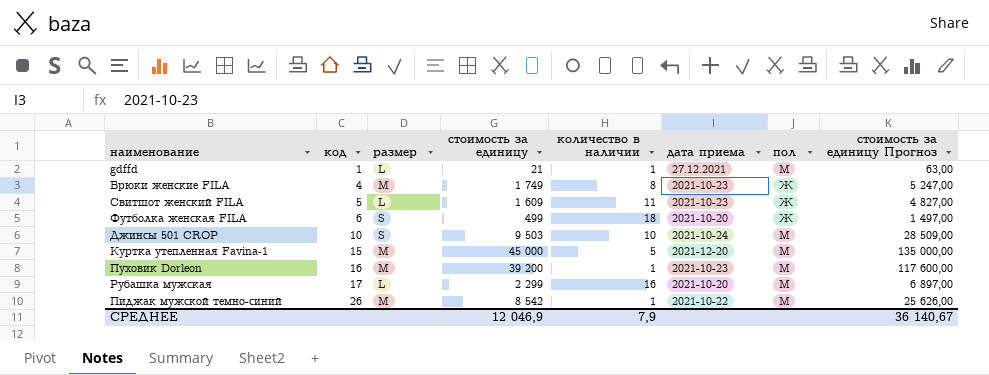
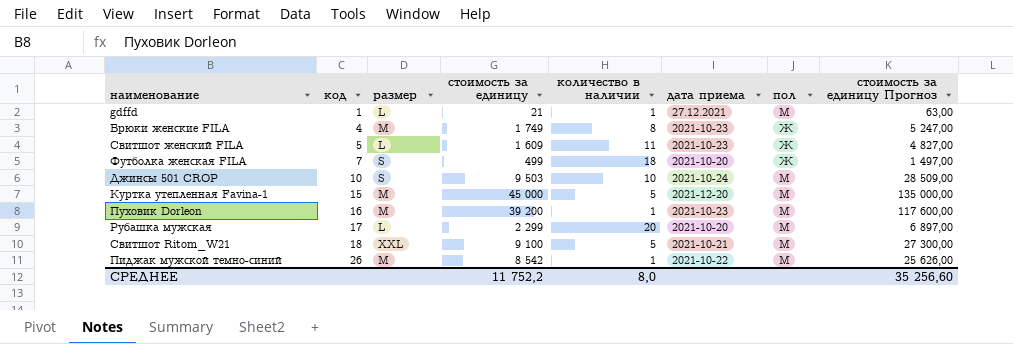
Футболка женская FILA | код: 6 -> 7
Рубашка мужская | количество в наличии: 16 -> 20
row Свитшот Ritom_W21: none -> 18 | XXL | 9 100 | 5 | 2021-10-21 | М | 27 300,00
СРЕДНЕЕ | стоимость за единицу: 12 046,9 -> 11 752,2
СРЕДНЕЕ | количество в наличии: 7,9 -> 8,0
СРЕДНЕЕ | стоимость за единицу Прогноз: 36 140,67 -> 35 256,60

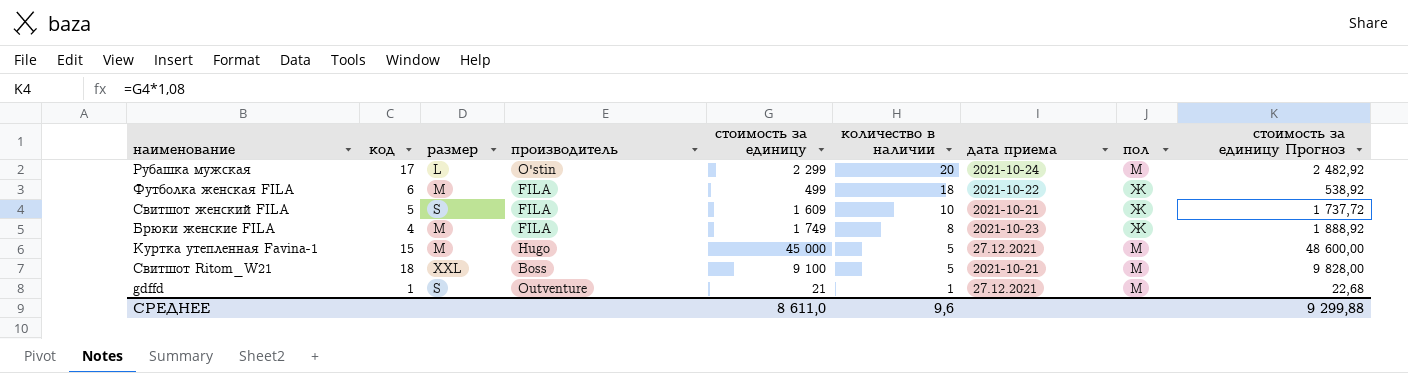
row order: код ascending -> количество в наличии descending
column производитель | position: none -> 4
column стоимость за единицу Прогноз | formula: [стоимость за единицу] * 3 -> [стоимость за единицу] * 1,08
row Джинсы 501 CROP: 10 | S | 9 503 | 10 | 2021-10-24 | М | 28 509,00 -> none
row Пуховик Dorleon: 16 | M | 39 200 | 1 | 2021-10-23 | М | 117 600,00 -> none
row Пиджак мужской темно-синий: 26 | M | 8 542 | 1 | 2021-10-22 | М | 25 626,00 -> none
Рубашка мужская | дата приема: 2021-10-20 -> 2021-10-24
Футболка женская FILA | код: 7 -> 6
Футболка женская FILA | размер: S -> M
Футболка женская FILA | дата приема: 2021-10-20 -> 2021-10-22
Свитшот женский FILA | размер: L -> S
Свитшот женский FILA | количество в наличии: 11 -> 10
Свитшот женский FILA | дата приема: 2021-10-23 -> 2021-10-21
Куртка утепленная Favina-1 | дата приема: 2021-12-20 -> 27.12.2021
gdffd | размер: L -> S
СРЕДНЕЕ | стоимость за единицу: 11 752,2 -> 8 611,0
СРЕДНЕЕ | количество в наличии: 8,0 -> 9,6
СРЕДНЕЕ | стоимость за единицу Прогноз: 35 256,60 -> 9 299,88

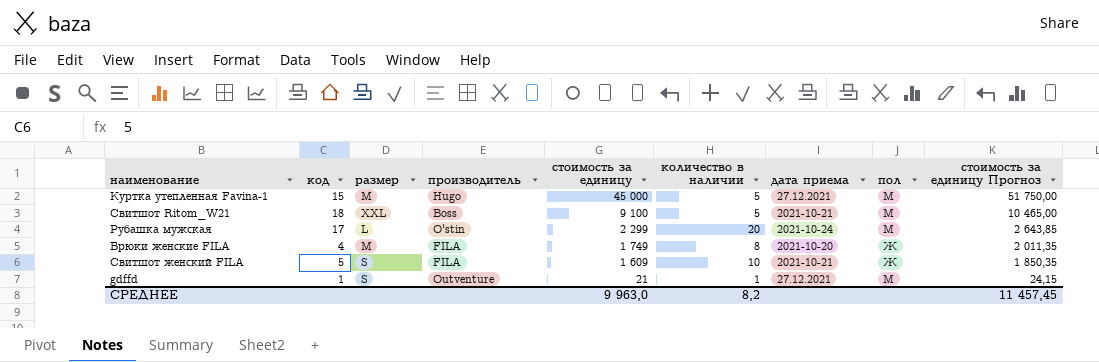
row order: количество в наличии descending -> стоимость за единицу descending
column стоимость за единицу Прогноз | formula: [стоимость за единицу] * 1,08 -> [стоимость за единицу] * 1,15
row Футболка женская FILA: 6 | M | FILA | 499 | 18 | 2021-10-22 | Ж | 538,92 -> none
Брюки женские FILA | дата приема: 2021-10-23 -> 2021-10-20
СРЕДНЕЕ | стоимость за единицу: 8 611,0 -> 9 963,0
СРЕДНЕЕ | количество в наличии: 9,6 -> 8,2
СРЕДНЕЕ | стоимость за единицу Прогноз: 9 299,88 -> 11 457,45

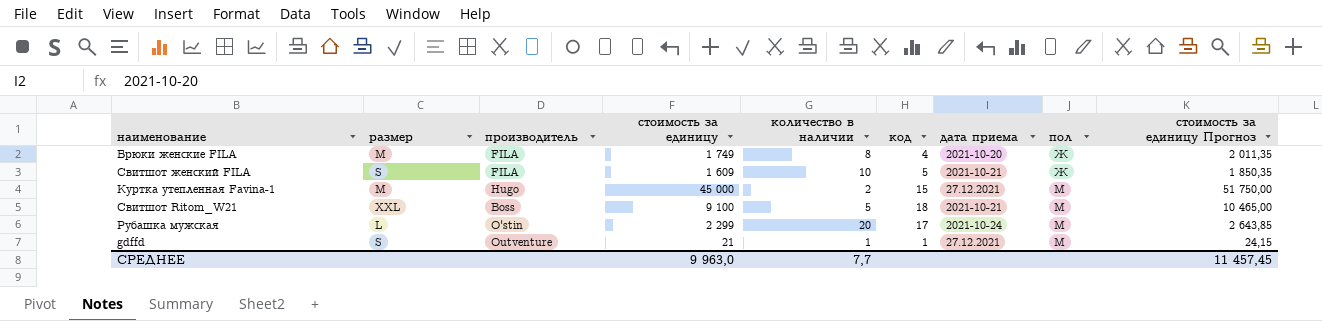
row order: стоимость за единицу descending -> пол ascending
column код | position: 2 -> 6
Куртка утепленная Favina-1 | количество в наличии: 5 -> 2
СРЕДНЕЕ | количество в наличии: 8,2 -> 7,7

